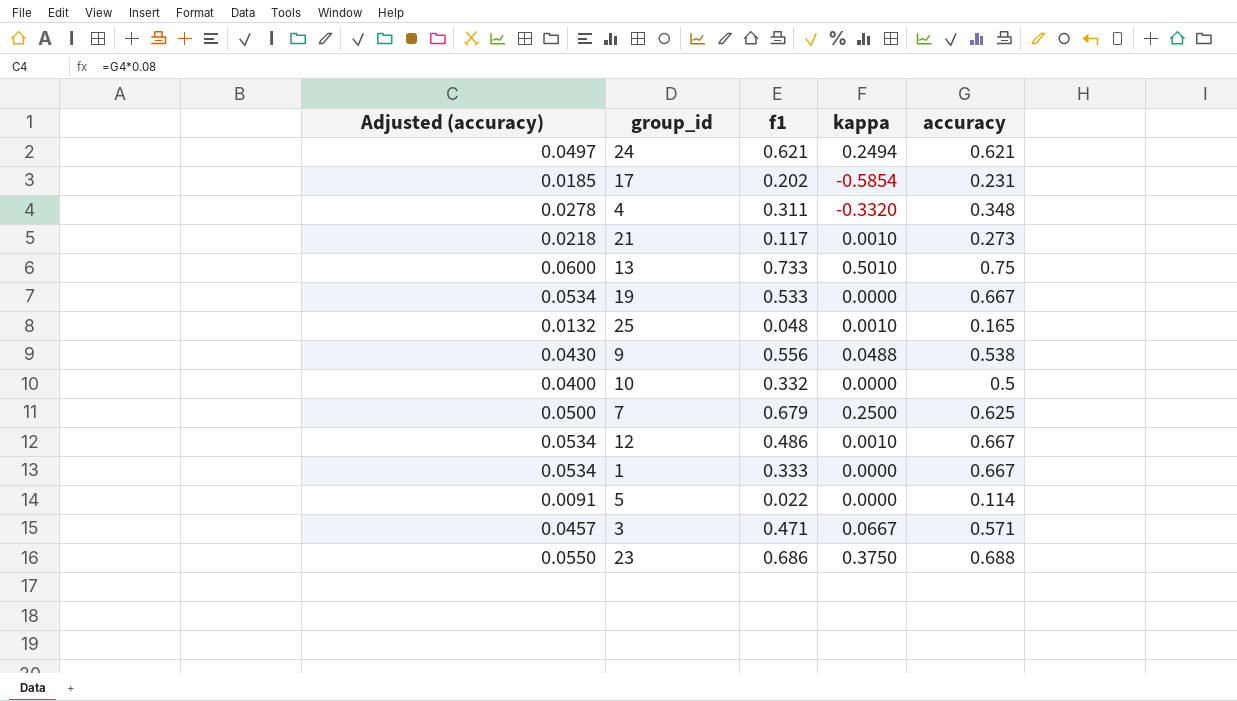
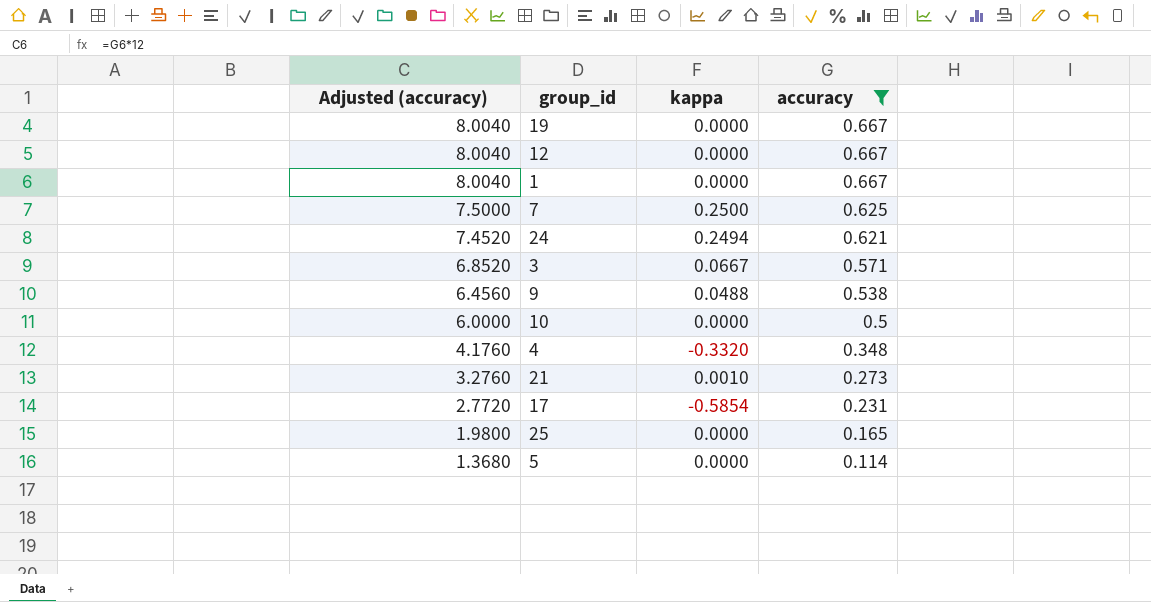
filter: none -> accuracy <= 0.667
row order: none -> Adjusted (accuracy) descending
column f1 | position: 3 -> none
column Adjusted (accuracy) | formula: [accuracy] * 0.08 -> [accuracy] * 12
12 | kappa: 0.0010 -> 0.0000
25 | kappa: 0.0010 -> 0.0000

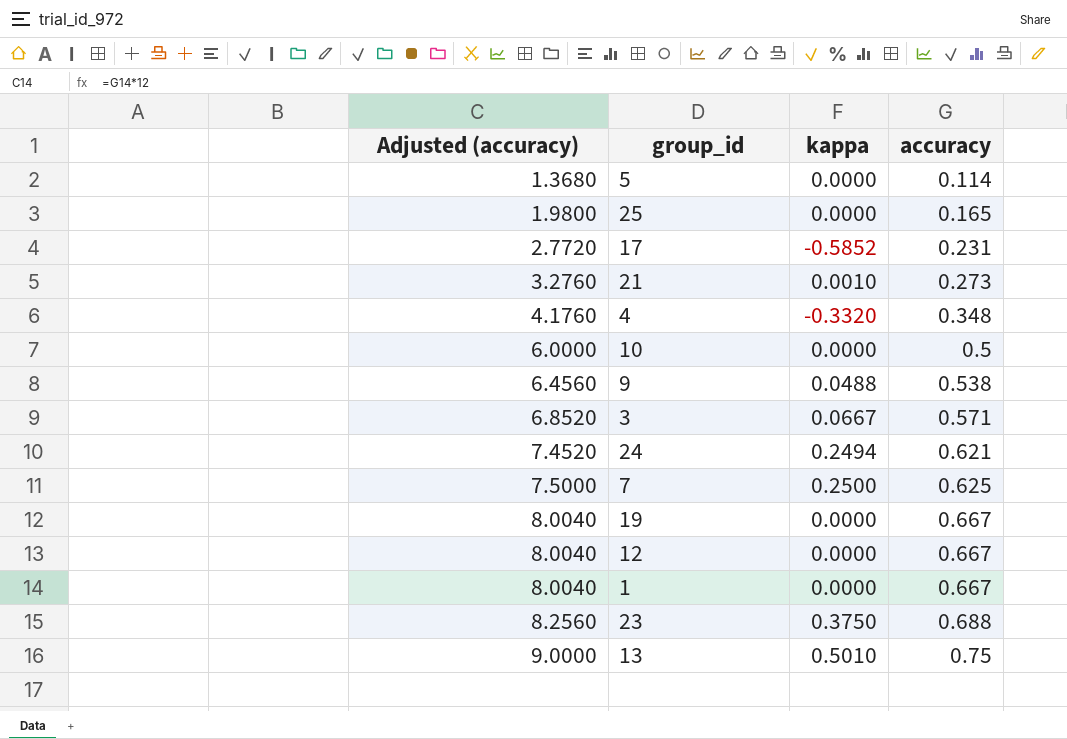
filter: accuracy <= 0.667 -> none
row order: Adjusted (accuracy) descending -> Adjusted (accuracy) ascending
17 | kappa: -0.5854 -> -0.5852

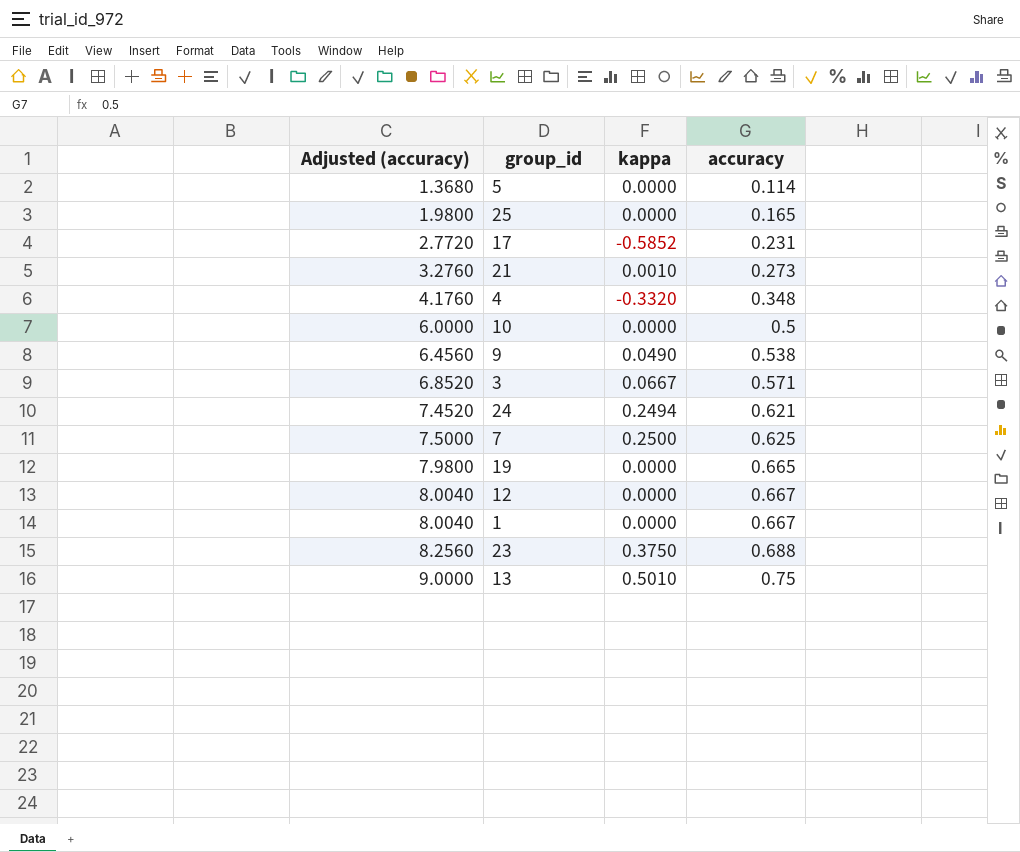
9 | kappa: 0.0488 -> 0.0490
19 | Adjusted (accuracy): 8.0040 -> 7.9800
19 | accuracy: 0.667 -> 0.665

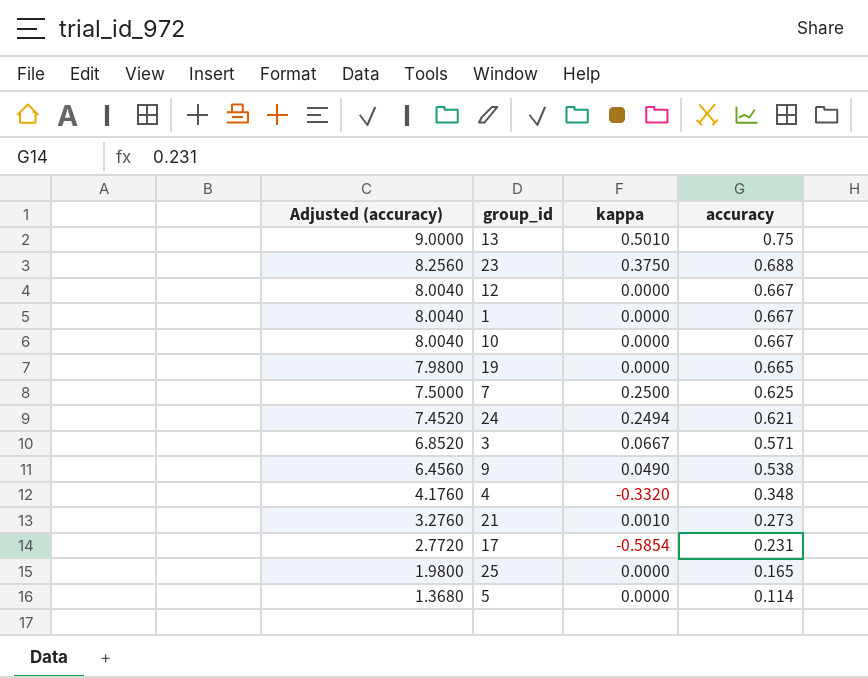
row order: Adjusted (accuracy) ascending -> Adjusted (accuracy) descending
10 | Adjusted (accuracy): 6.0000 -> 8.0040
10 | accuracy: 0.5 -> 0.667
17 | kappa: -0.5852 -> -0.5854

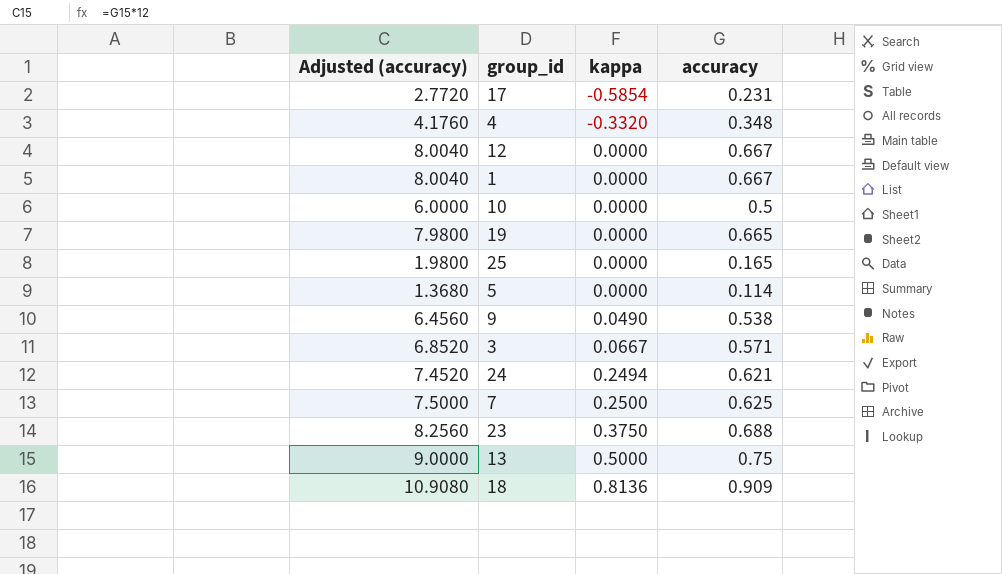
row order: Adjusted (accuracy) descending -> kappa ascending
row 21: 3.2760 | 0.0010 | 0.273 -> none
10 | Adjusted (accuracy): 8.0040 -> 6.0000
10 | accuracy: 0.667 -> 0.5
13 | kappa: 0.5010 -> 0.5000
row 18: none -> 10.9080 | 0.8136 | 0.909

